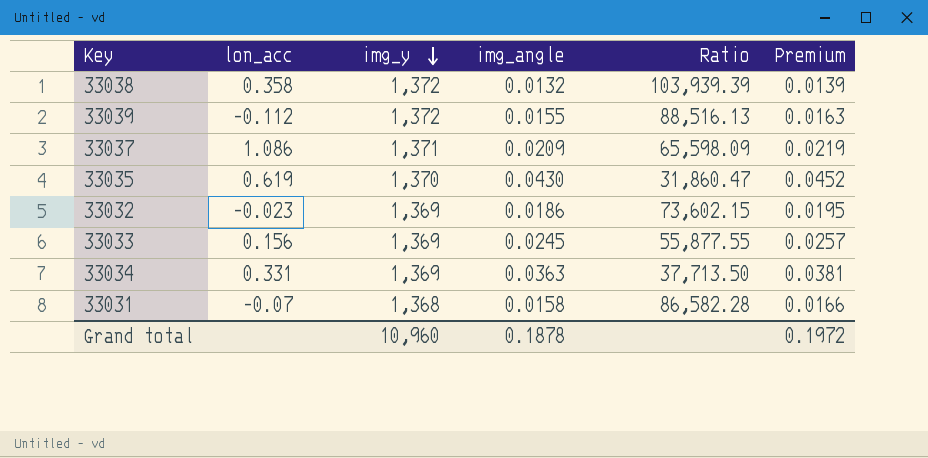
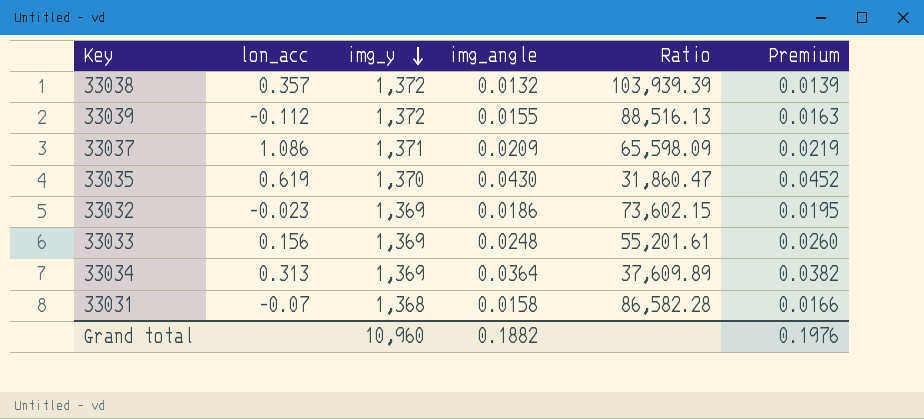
33038 | lon_acc: 0.358 -> 0.357
33033 | img_angle: 0.0245 -> 0.0248
33033 | Ratio: 55,877.55 -> 55,201.61
33033 | Premium: 0.0257 -> 0.0260
33034 | lon_acc: 0.331 -> 0.313
33034 | img_angle: 0.0363 -> 0.0364
33034 | Ratio: 37,713.50 -> 37,609.89
33034 | Premium: 0.0381 -> 0.0382
Grand total | img_angle: 0.1878 -> 0.1882
Grand total | Premium: 0.1972 -> 0.1976

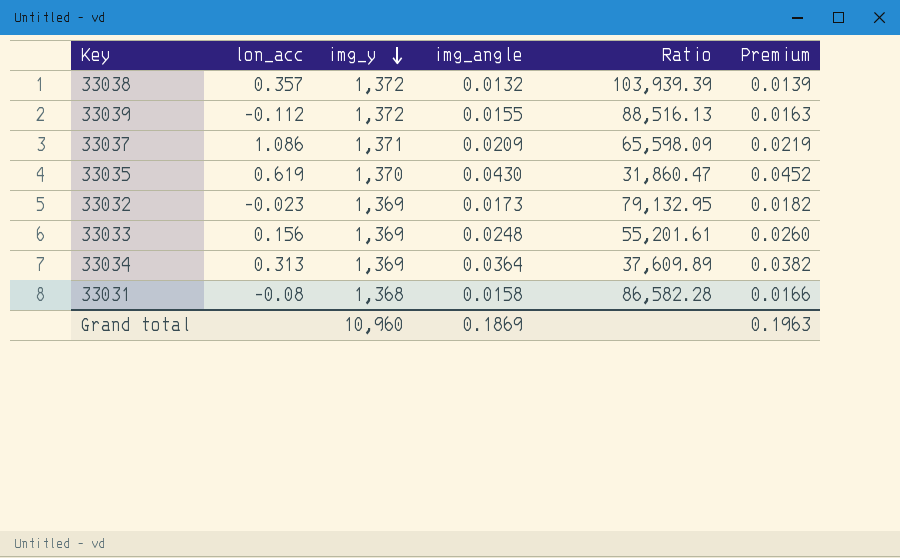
33032 | img_angle: 0.0186 -> 0.0173
33032 | Ratio: 73,602.15 -> 79,132.95
33032 | Premium: 0.0195 -> 0.0182
33031 | lon_acc: -0.07 -> -0.08
Grand total | img_angle: 0.1882 -> 0.1869
Grand total | Premium: 0.1976 -> 0.1963

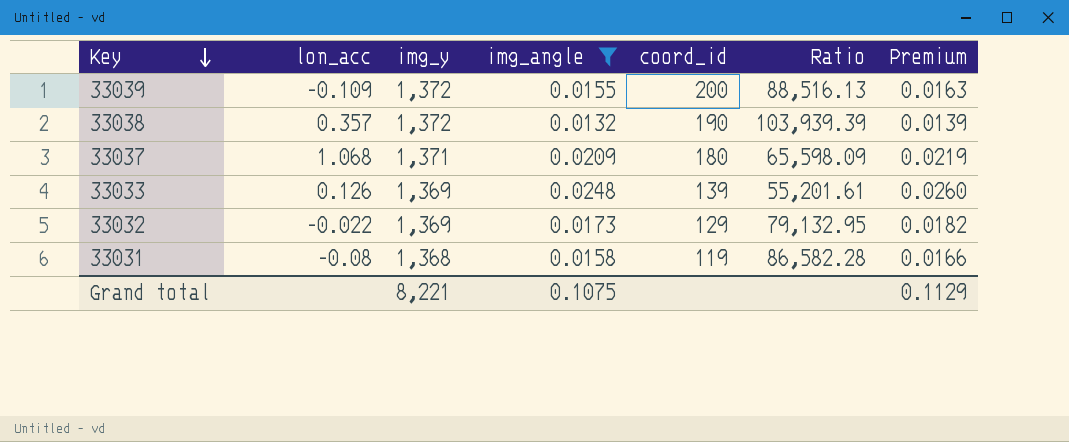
filter: none -> img_angle <= 0.0248
row order: img_y descending -> Key descending
column coord_id | position: none -> 5
33039 | lon_acc: -0.112 -> -0.109
33037 | lon_acc: 1.086 -> 1.068
33033 | lon_acc: 0.156 -> 0.126
33032 | lon_acc: -0.023 -> -0.022
Grand total | img_y: 10,960 -> 8,221
Grand total | img_angle: 0.1869 -> 0.1075
Grand total | Premium: 0.1963 -> 0.1129

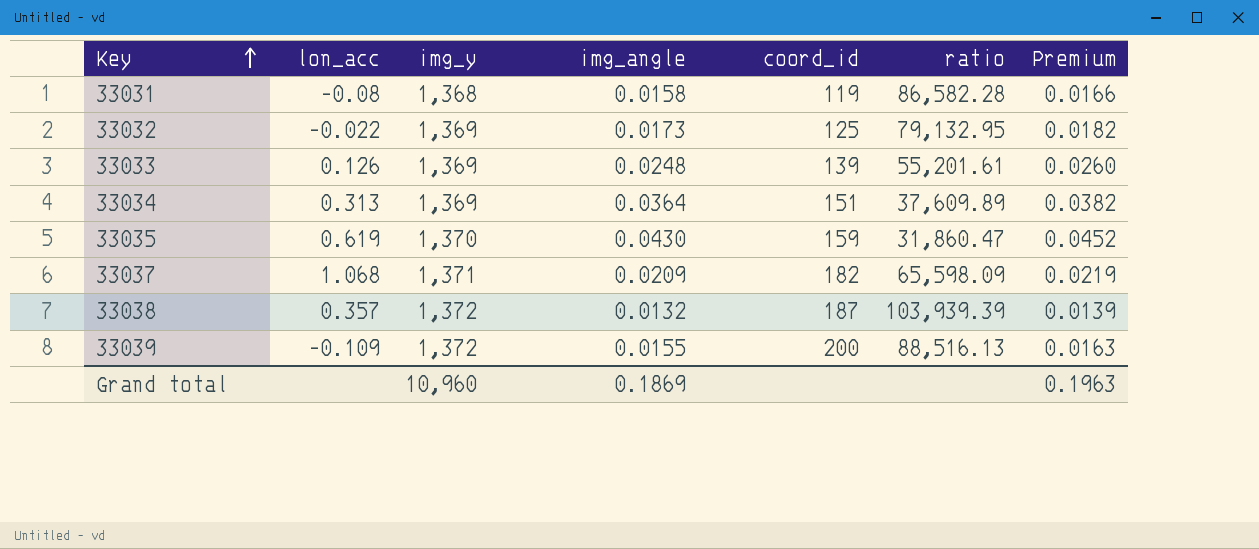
filter: img_angle <= 0.0248 -> none
row order: Key descending -> Key ascending
column name: Ratio -> ratio
33032 | coord_id: 129 -> 125
33037 | coord_id: 180 -> 182
33038 | coord_id: 190 -> 187
Grand total | img_y: 8,221 -> 10,960
Grand total | img_angle: 0.1075 -> 0.1869
Grand total | Premium: 0.1129 -> 0.1963

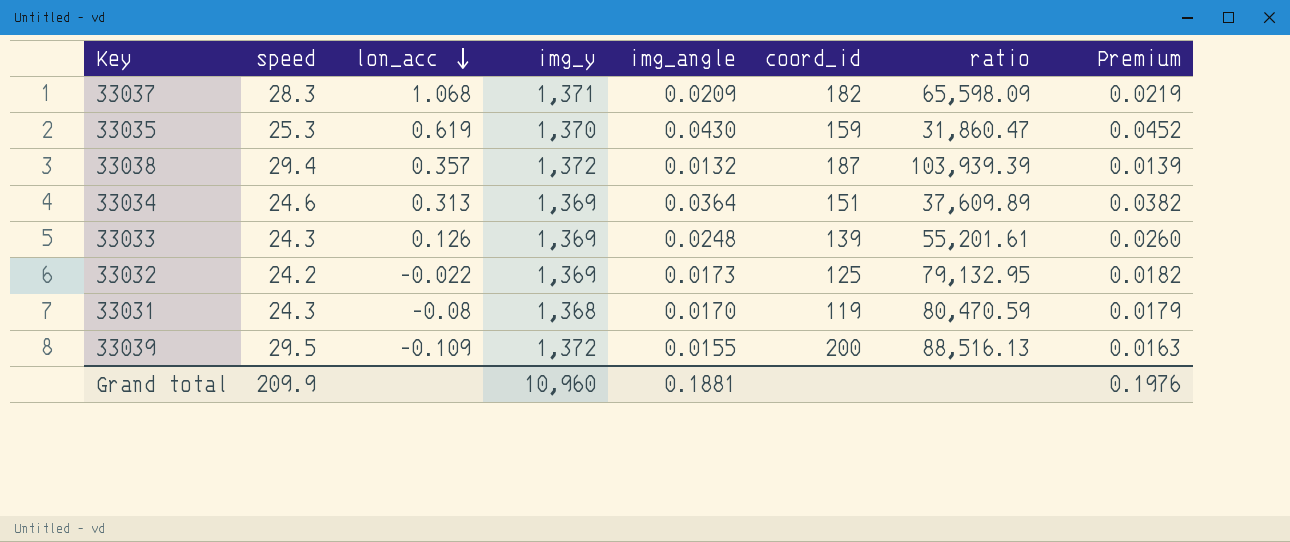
row order: Key ascending -> lon_acc descending
column speed | position: none -> 2
33031 | img_angle: 0.0158 -> 0.0170
33031 | ratio: 86,582.28 -> 80,470.59
33031 | Premium: 0.0166 -> 0.0179
Grand total | img_angle: 0.1869 -> 0.1881
Grand total | Premium: 0.1963 -> 0.1976

